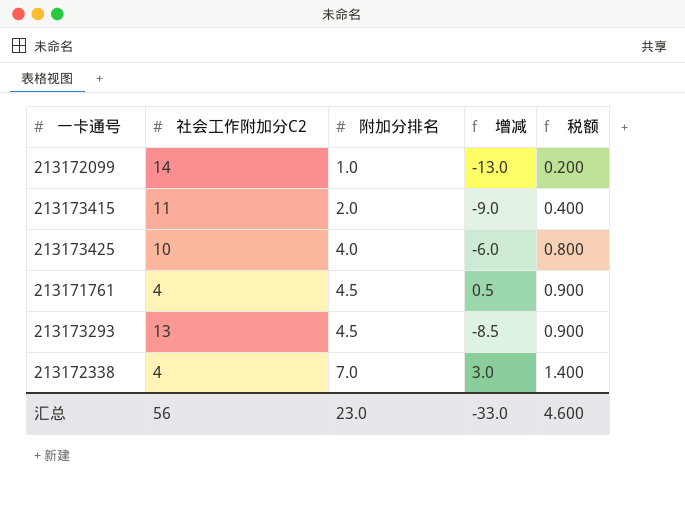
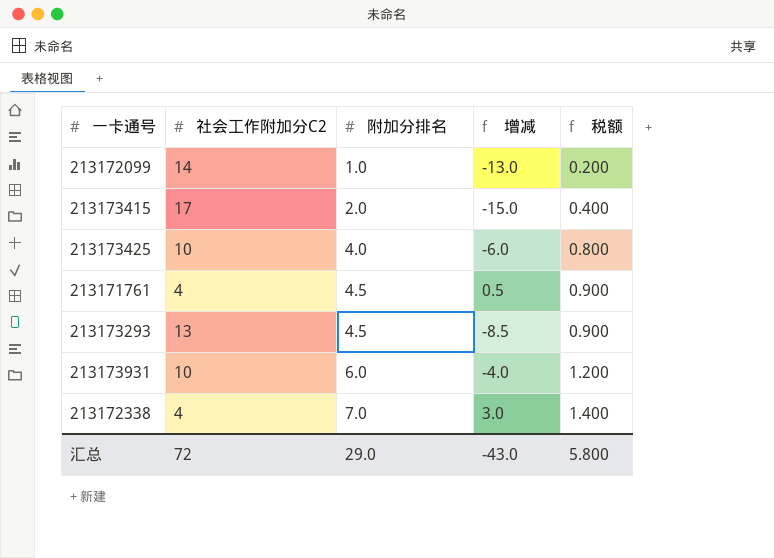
213173415 | 社会工作附加分C2: 11 -> 17
213173415 | 增减: -9.0 -> -15.0
row 213173931: none -> 10 | 6.0 | -4.0 | 1.200
汇总 | 社会工作附加分C2: 56 -> 72
汇总 | 附加分排名: 23.0 -> 29.0
汇总 | 增减: -33.0 -> -43.0
汇总 | 税额: 4.600 -> 5.800

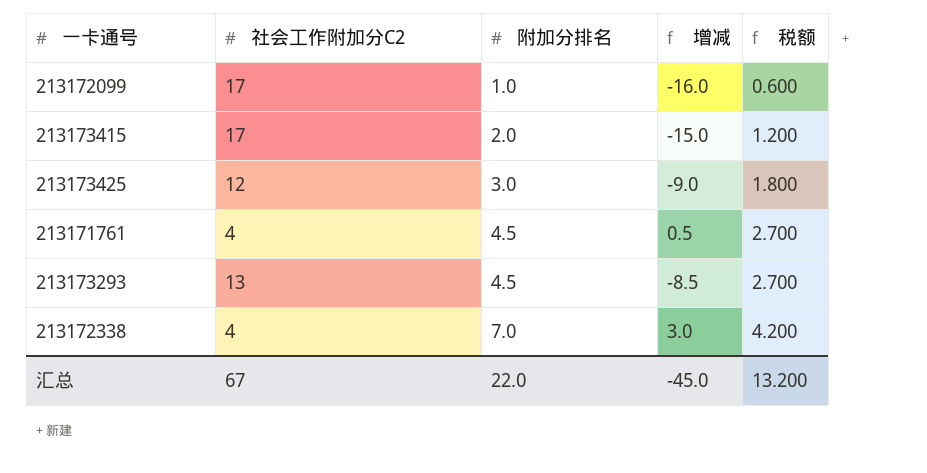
column 税额 | formula: [附加分排名] * 0.2 -> [附加分排名] * 0.6
row 213173931: 10 | 6.0 | -4.0 | 1.200 -> none
213172099 | 社会工作附加分C2: 14 -> 17
213172099 | 增减: -13.0 -> -16.0
213173425 | 社会工作附加分C2: 10 -> 12
213173425 | 附加分排名: 4.0 -> 3.0
213173425 | 增减: -6.0 -> -9.0
汇总 | 社会工作附加分C2: 72 -> 67
汇总 | 附加分排名: 29.0 -> 22.0
汇总 | 增减: -43.0 -> -45.0
汇总 | 税额: 5.800 -> 13.200

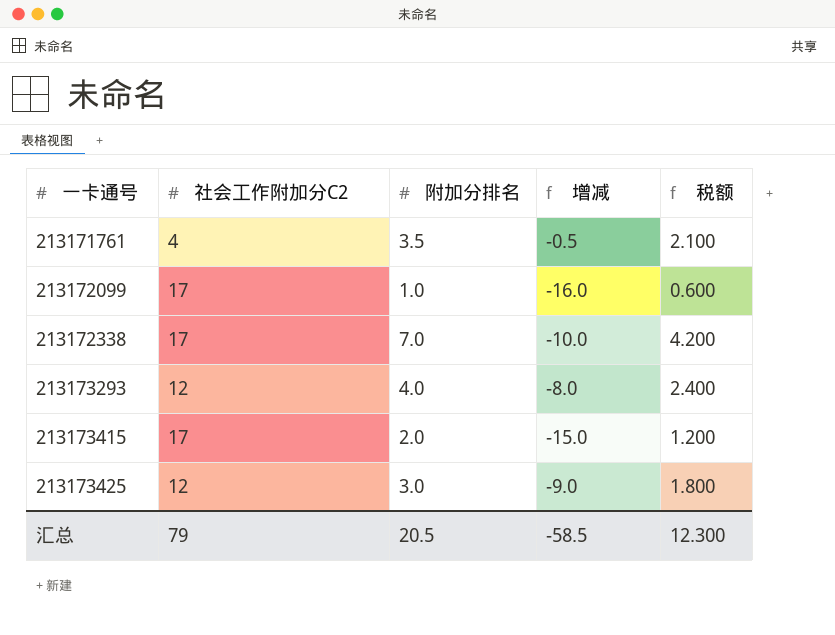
row order: 附加分排名 ascending -> 一卡通号 ascending
213171761 | 附加分排名: 4.5 -> 3.5
213171761 | 增减: 0.5 -> -0.5
213171761 | 税额: 2.700 -> 2.100
213172338 | 社会工作附加分C2: 4 -> 17
213172338 | 增减: 3.0 -> -10.0
213173293 | 社会工作附加分C2: 13 -> 12
213173293 | 附加分排名: 4.5 -> 4.0
213173293 | 增减: -8.5 -> -8.0
213173293 | 税额: 2.700 -> 2.400
汇总 | 社会工作附加分C2: 67 -> 79
汇总 | 附加分排名: 22.0 -> 20.5
汇总 | 增减: -45.0 -> -58.5
汇总 | 税额: 13.200 -> 12.300

